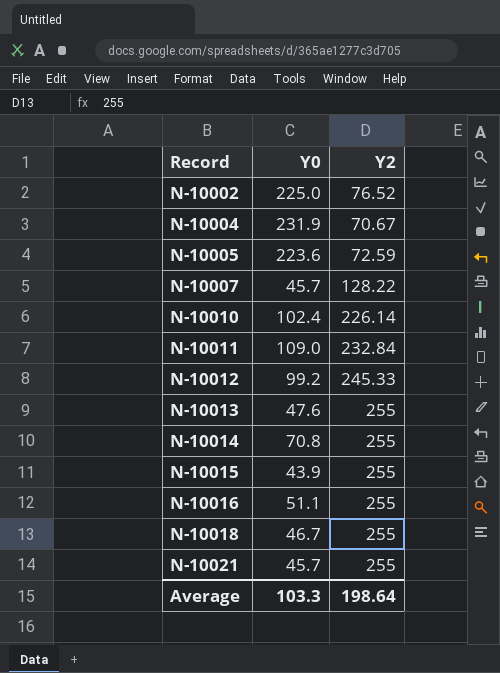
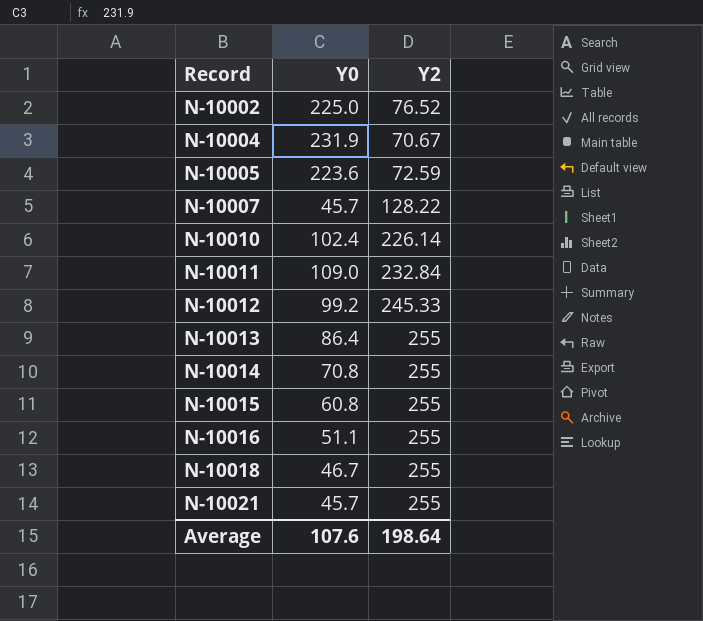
N-10013 | Y0: 47.6 -> 86.4
N-10015 | Y0: 43.9 -> 60.8
Average | Y0: 103.3 -> 107.6

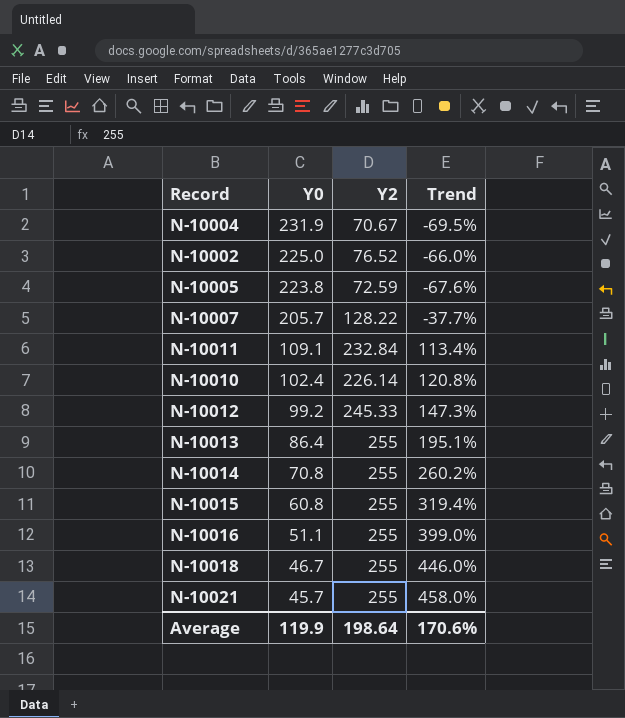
row order: Record ascending -> Y0 descending
column Trend | formula: none -> ([Y2] - [Y0]) / [Y0]
N-10005 | Y0: 223.6 -> 223.8
N-10007 | Y0: 45.7 -> 205.7
N-10011 | Y0: 109.0 -> 109.1
Average | Y0: 107.6 -> 119.9

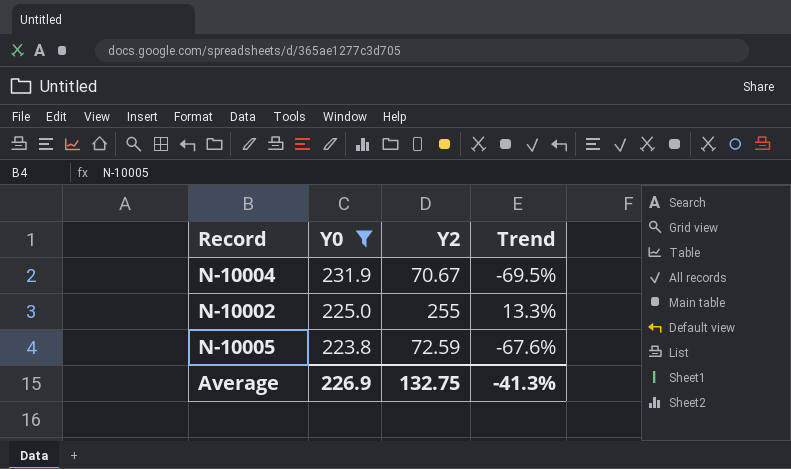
filter: none -> Y0 >= 223.8
N-10002 | Y2: 76.52 -> 255
N-10002 | Trend: -66.0% -> 13.3%
Average | Y0: 119.9 -> 226.9
Average | Y2: 198.64 -> 132.75
Average | Trend: 170.6% -> -41.3%

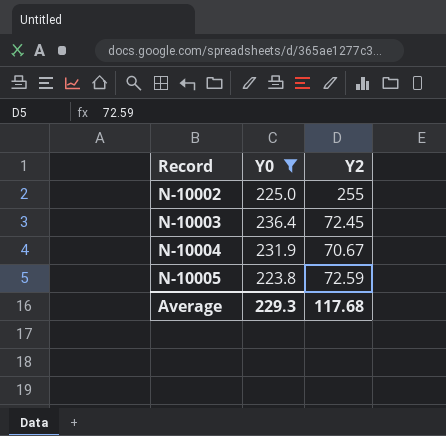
row order: Y0 descending -> Record ascending
column Trend | formula: ([Y2] - [Y0]) / [Y0] -> none
row N-10003: none -> 236.4 | 72.45
Average | Y0: 226.9 -> 229.3
Average | Y2: 132.75 -> 117.68

